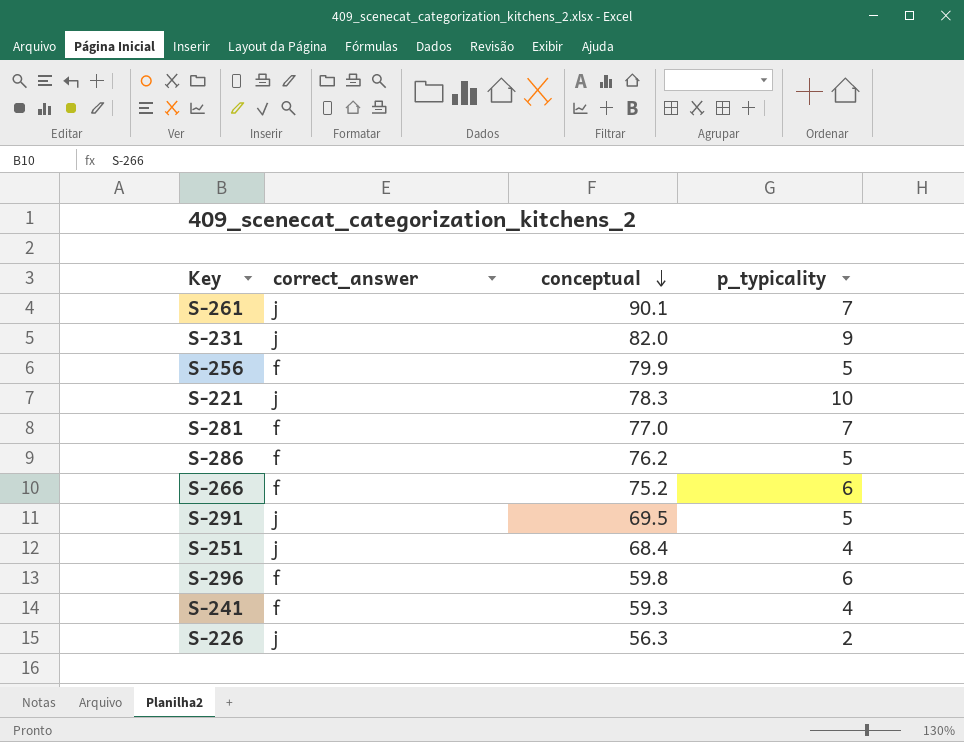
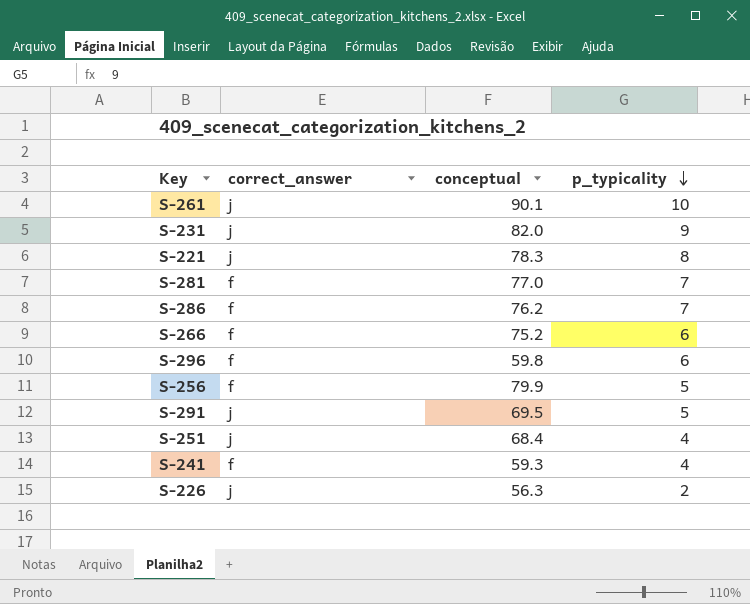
row order: conceptual descending -> p_typicality descending
S-261 | p_typicality: 7 -> 10
S-221 | p_typicality: 10 -> 8
S-286 | p_typicality: 5 -> 7

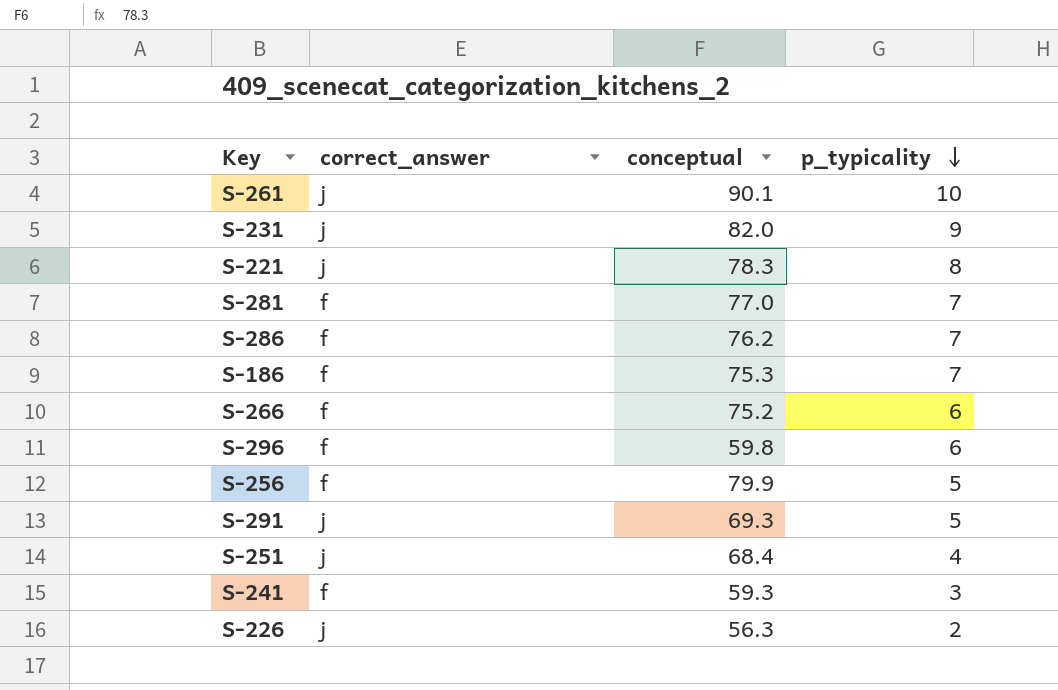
row S-186: none -> f | 75.3 | 7
S-291 | conceptual: 69.5 -> 69.3
S-241 | p_typicality: 4 -> 3

